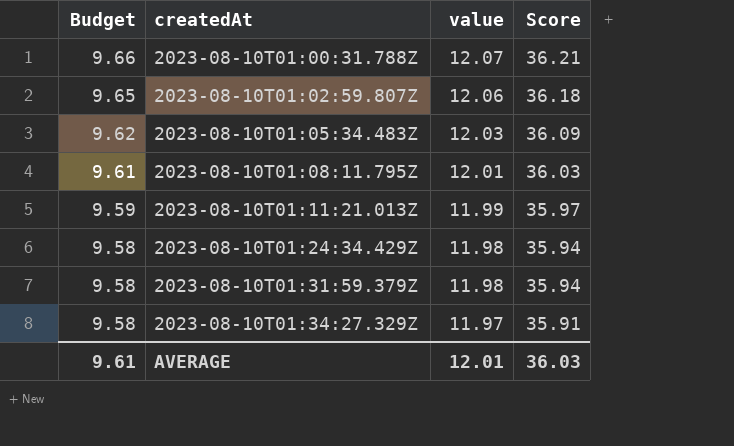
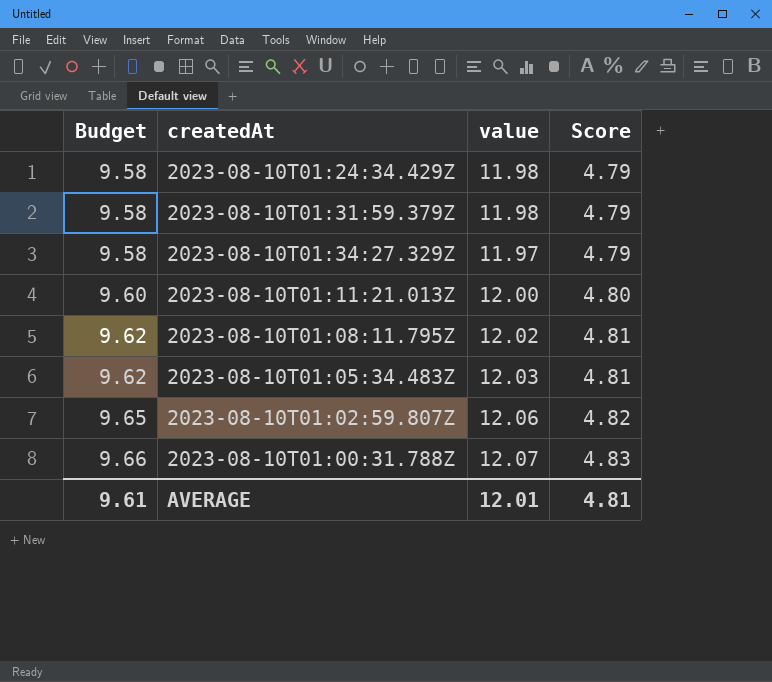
row order: Budget descending -> Budget ascending
column Score | formula: [value] * 3 -> [value] * 0.4
2023-08-10T01:11:21.013Z | Budget: 9.59 -> 9.60
2023-08-10T01:11:21.013Z | value: 11.99 -> 12.00
2023-08-10T01:08:11.795Z | Budget: 9.61 -> 9.62
2023-08-10T01:08:11.795Z | value: 12.01 -> 12.02
AVERAGE | Score: 36.03 -> 4.81

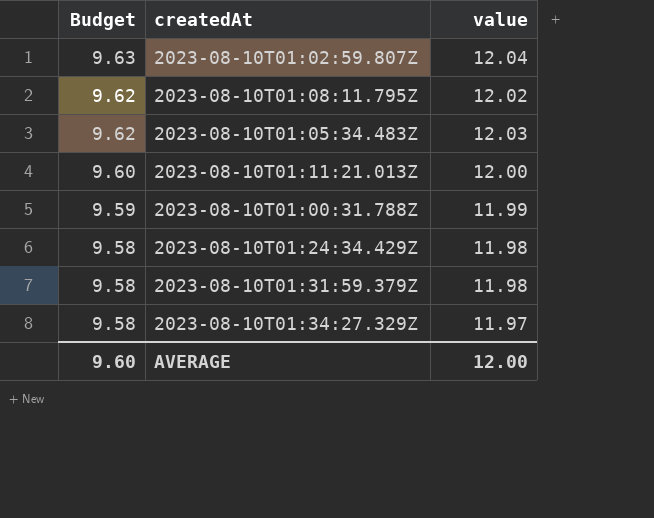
row order: Budget ascending -> Budget descending
column Score | formula: [value] * 0.4 -> none
2023-08-10T01:02:59.807Z | Budget: 9.65 -> 9.63
2023-08-10T01:02:59.807Z | value: 12.06 -> 12.04
2023-08-10T01:00:31.788Z | Budget: 9.66 -> 9.59
2023-08-10T01:00:31.788Z | value: 12.07 -> 11.99
AVERAGE | Budget: 9.61 -> 9.60
AVERAGE | value: 12.01 -> 12.00

